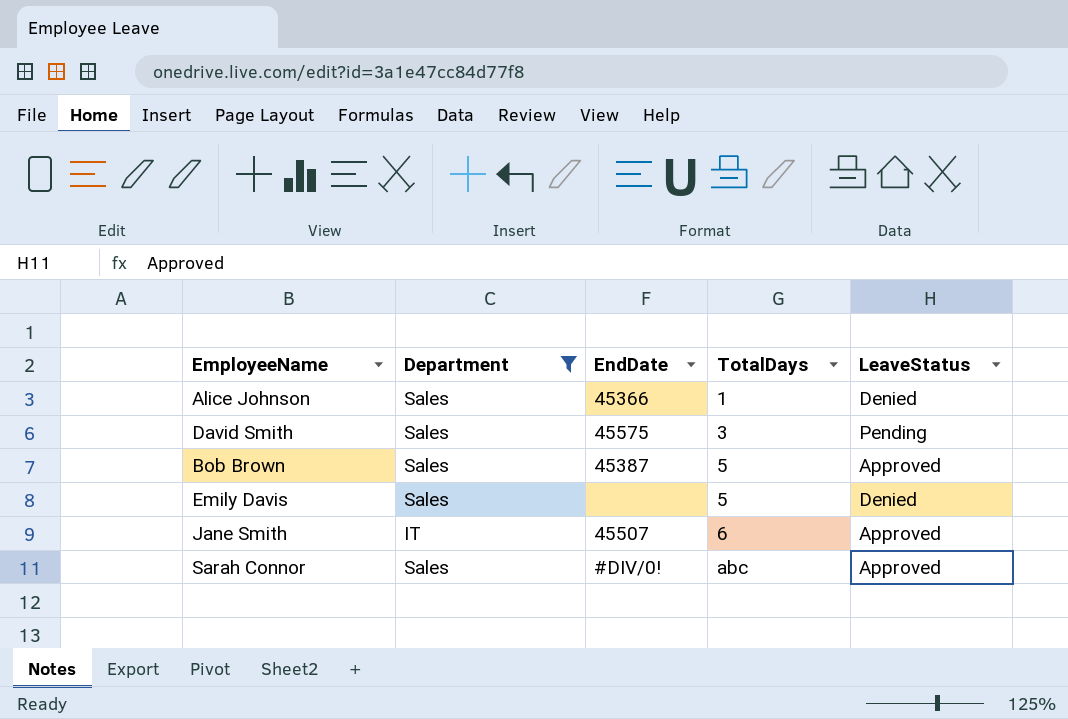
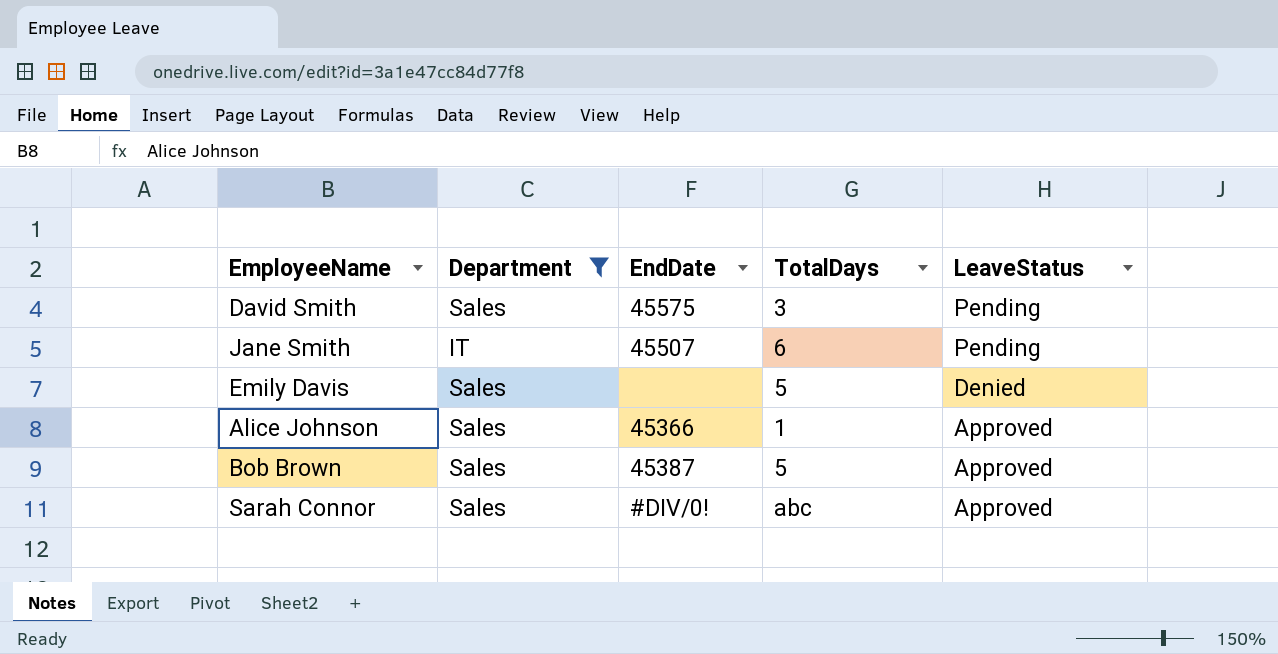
row order: TotalDays ascending -> LeaveStatus descending
Jane Smith | LeaveStatus: Approved -> Pending
Alice Johnson | LeaveStatus: Denied -> Approved

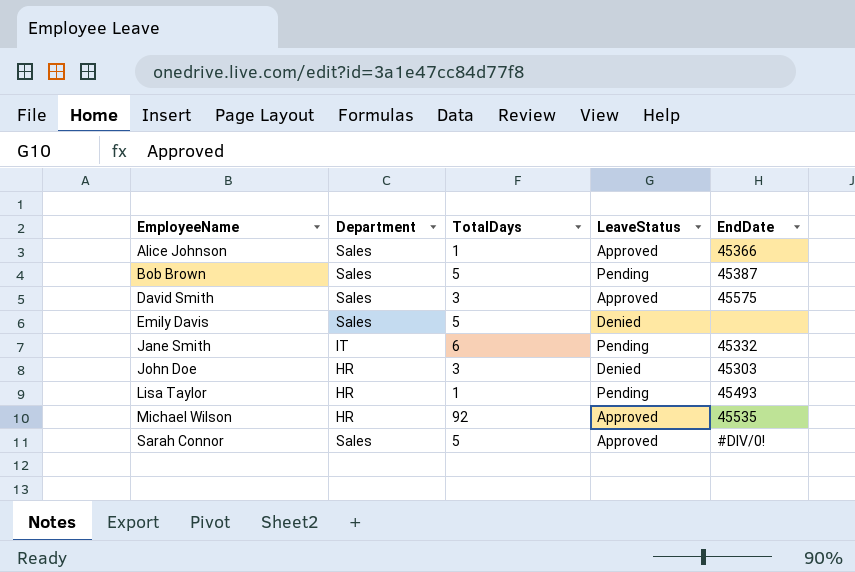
filter: Department != HR -> none
row order: LeaveStatus descending -> EmployeeName ascending
column EndDate | position: 3 -> 5
Bob Brown | LeaveStatus: Approved -> Pending
David Smith | LeaveStatus: Pending -> Approved
Jane Smith | EndDate: 45507 -> 45332
Sarah Connor | TotalDays: abc -> 5

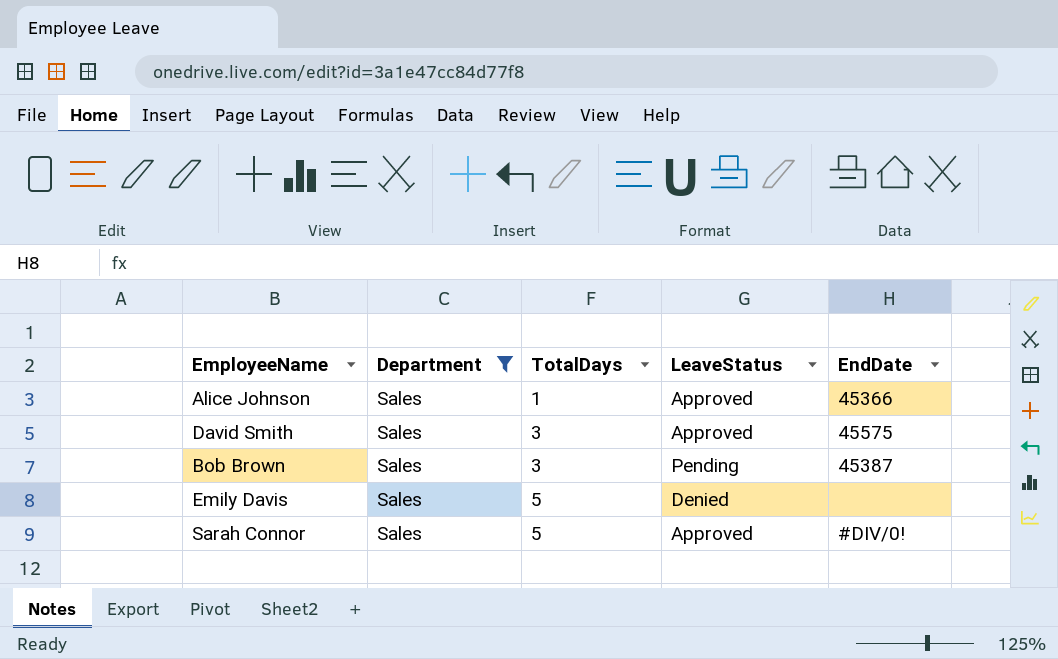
filter: none -> Department = Sales
row order: EmployeeName ascending -> TotalDays ascending
Bob Brown | TotalDays: 5 -> 3

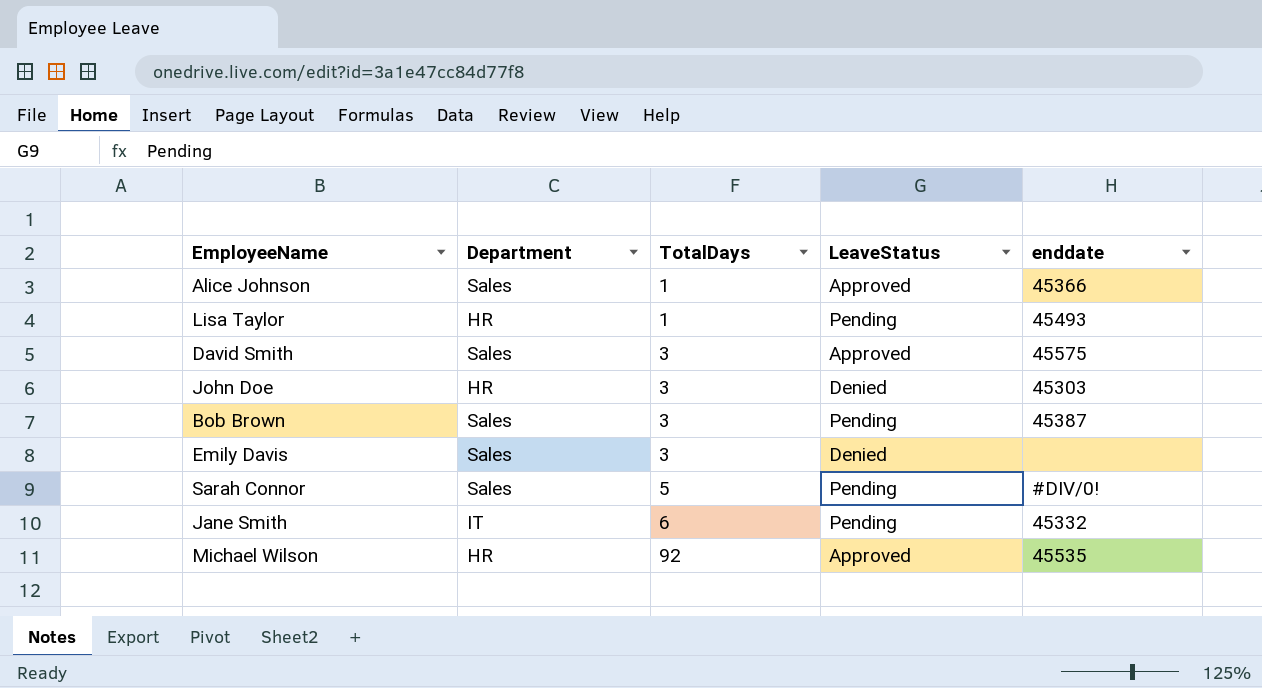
filter: Department = Sales -> none
column name: EndDate -> enddate
Emily Davis | TotalDays: 5 -> 3
Sarah Connor | LeaveStatus: Approved -> Pending

